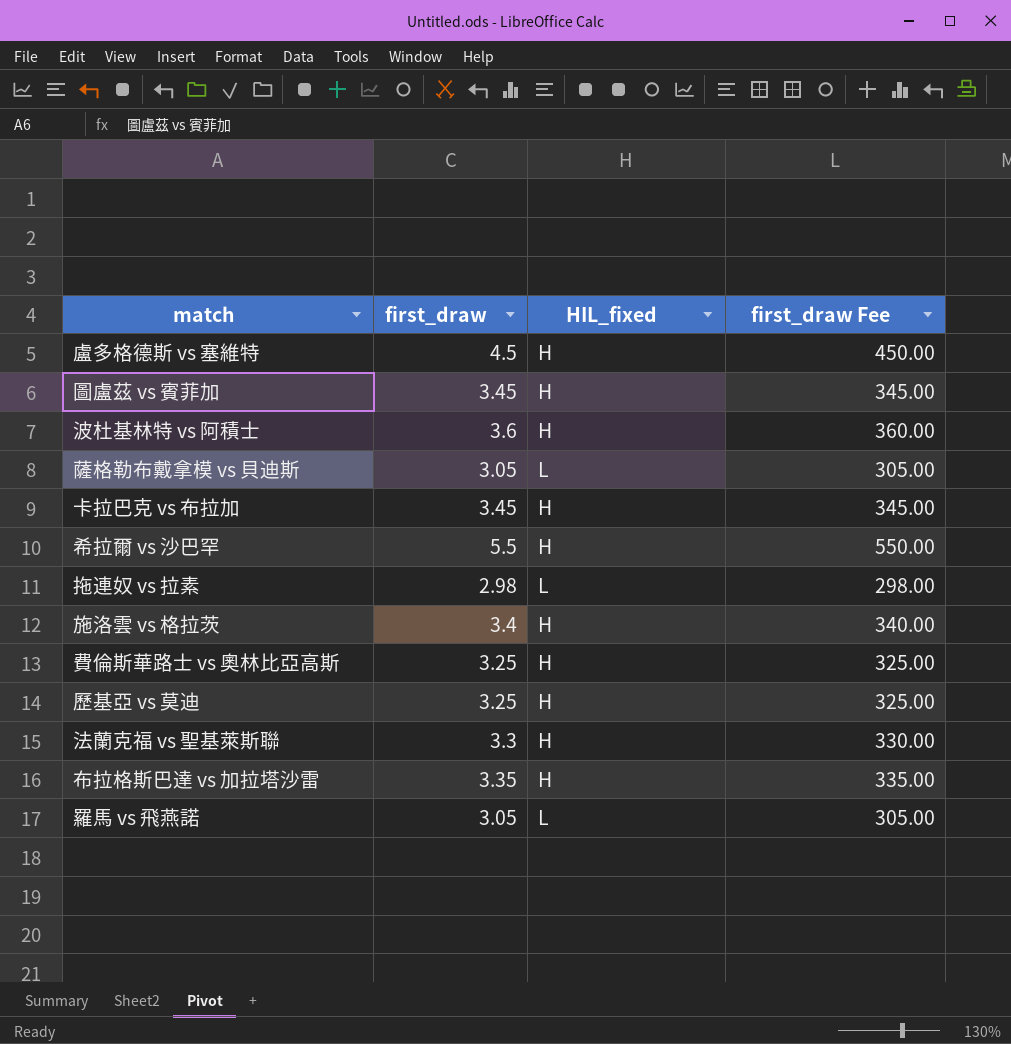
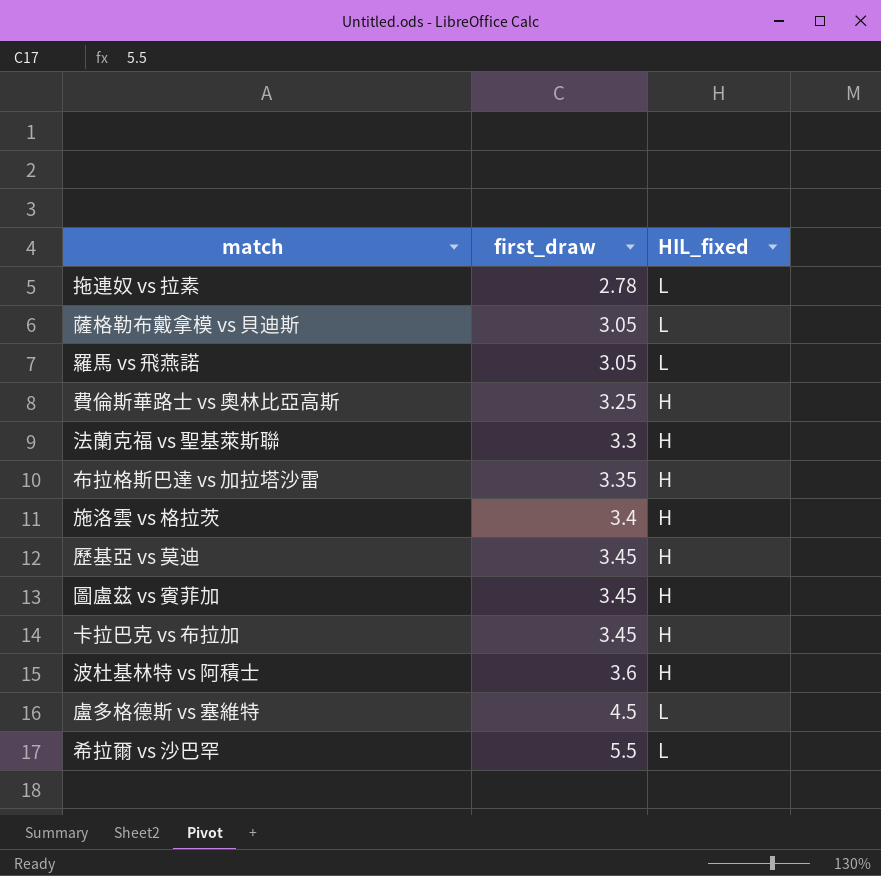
row order: none -> first_draw ascending
column first_draw Fee | formula: [first_draw] * 100 -> none
拖連奴 vs 拉素 | first_draw: 2.98 -> 2.78
歷基亞 vs 莫迪 | first_draw: 3.25 -> 3.45
盧多格德斯 vs 塞維特 | HIL_fixed: H -> L
希拉爾 vs 沙巴罕 | HIL_fixed: H -> L

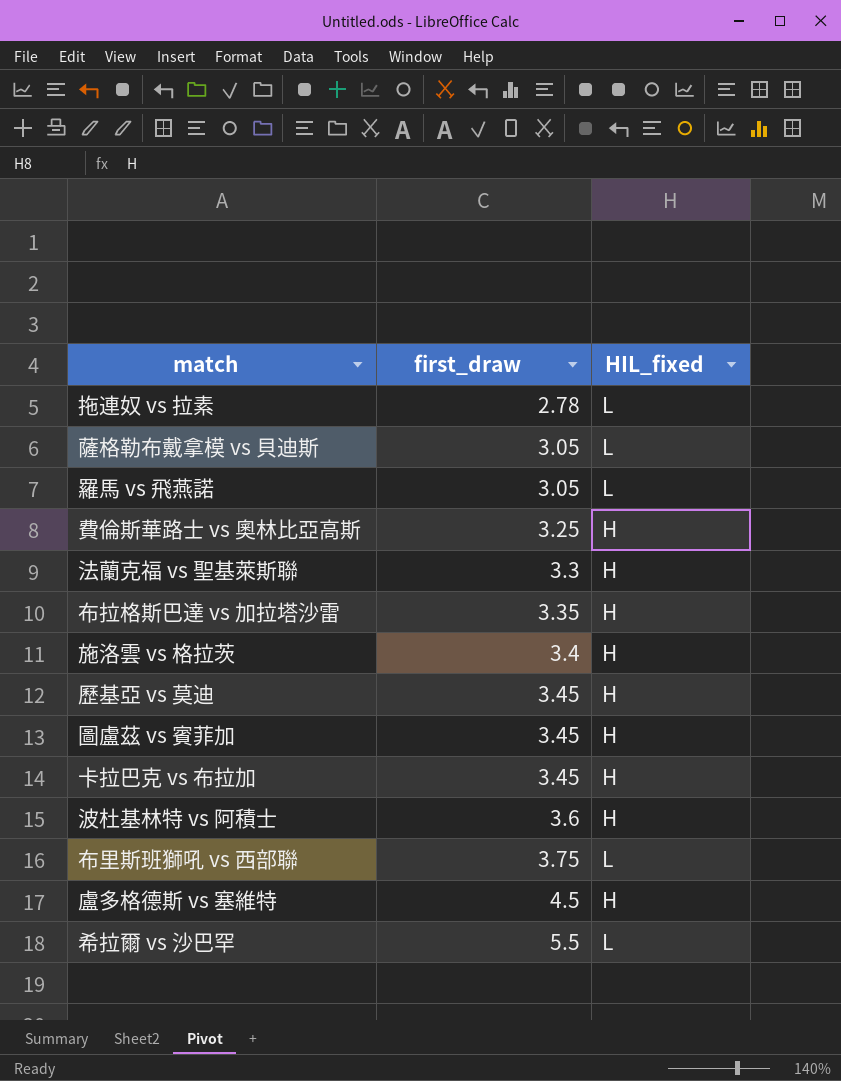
row 布里斯班獅吼 vs 西部聯: none -> 3.75 | L
盧多格德斯 vs 塞維特 | HIL_fixed: L -> H

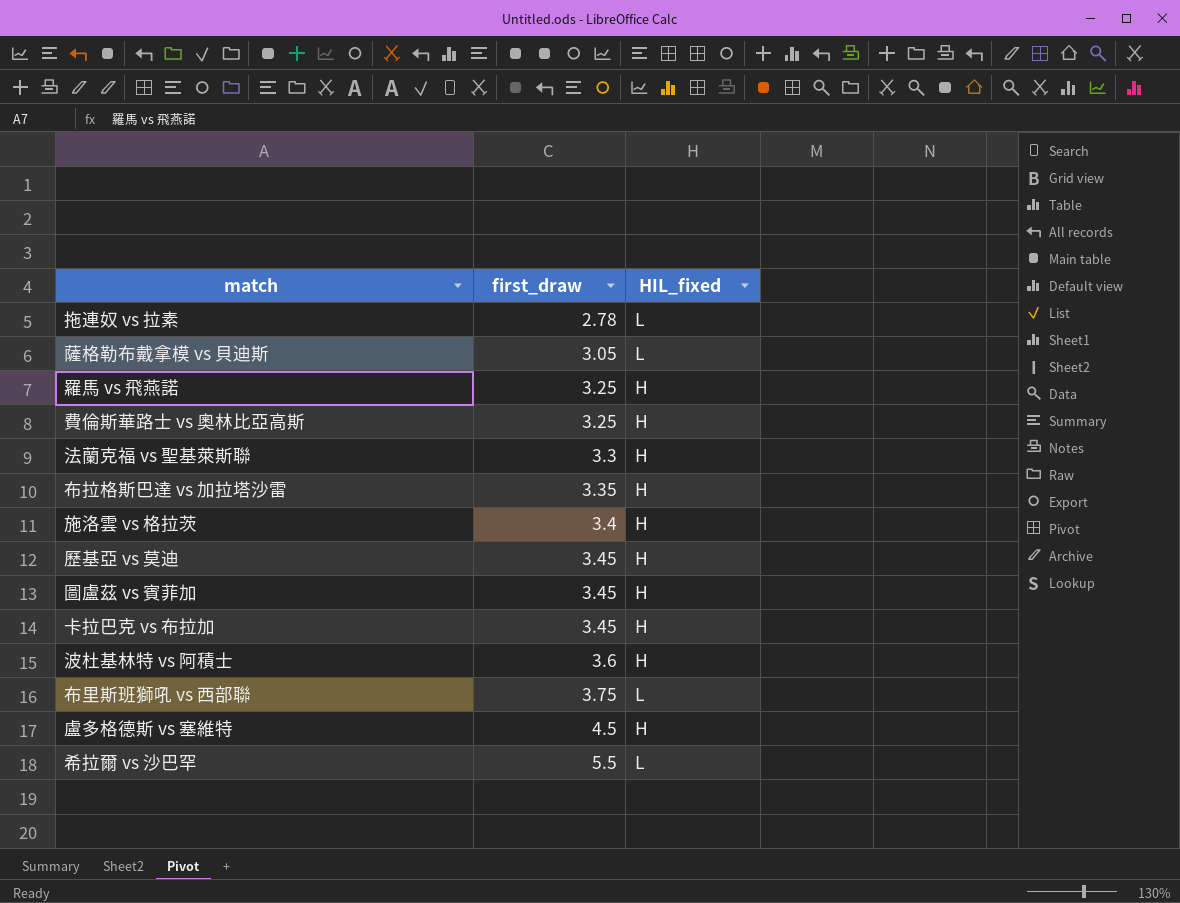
羅馬 vs 飛燕諾 | first_draw: 3.05 -> 3.25
羅馬 vs 飛燕諾 | HIL_fixed: L -> H

